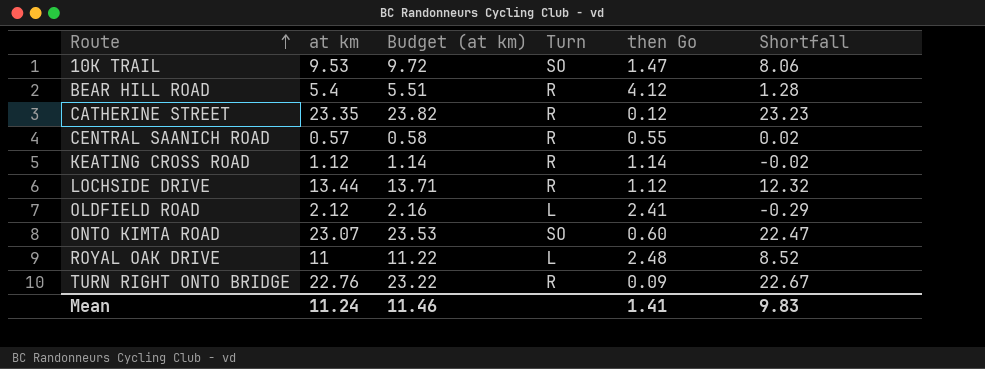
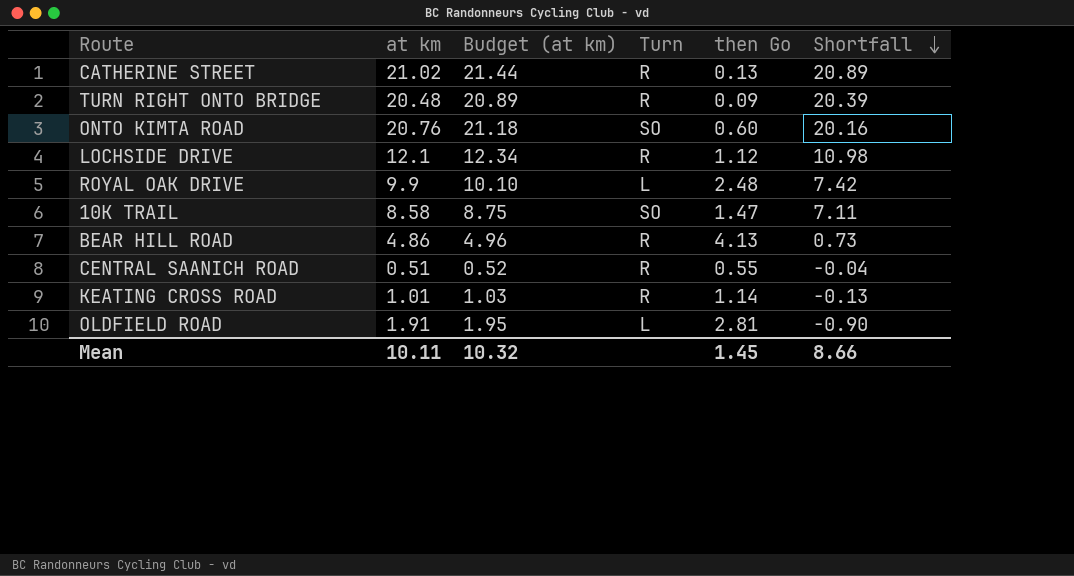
row order: Route ascending -> Shortfall descending
CATHERINE STREET | at km: 23.35 -> 21.02
CATHERINE STREET | Budget (at km): 23.82 -> 21.44
CATHERINE STREET | then Go: 0.12 -> 0.13
CATHERINE STREET | Shortfall: 23.23 -> 20.89
TURN RIGHT ONTO BRIDGE | at km: 22.76 -> 20.48
TURN RIGHT ONTO BRIDGE | Budget (at km): 23.22 -> 20.89
TURN RIGHT ONTO BRIDGE | Shortfall: 22.67 -> 20.39
ONTO KIMTA ROAD | at km: 23.07 -> 20.76
ONTO KIMTA ROAD | Budget (at km): 23.53 -> 21.18
ONTO KIMTA ROAD | Shortfall: 22.47 -> 20.16
LOCHSIDE DRIVE | at km: 13.44 -> 12.1
LOCHSIDE DRIVE | Budget (at km): 13.71 -> 12.34
LOCHSIDE DRIVE | Shortfall: 12.32 -> 10.98
ROYAL OAK DRIVE | at km: 11 -> 9.9
ROYAL OAK DRIVE | Budget (at km): 11.22 -> 10.10
ROYAL OAK DRIVE | Shortfall: 8.52 -> 7.42
10K TRAIL | at km: 9.53 -> 8.58
10K TRAIL | Budget (at km): 9.72 -> 8.75
10K TRAIL | Shortfall: 8.06 -> 7.11
BEAR HILL ROAD | at km: 5.4 -> 4.86
BEAR HILL ROAD | Budget (at km): 5.51 -> 4.96
BEAR HILL ROAD | then Go: 4.12 -> 4.13
BEAR HILL ROAD | Shortfall: 1.28 -> 0.73
CENTRAL SAANICH ROAD | at km: 0.57 -> 0.51
CENTRAL SAANICH ROAD | Budget (at km): 0.58 -> 0.52
CENTRAL SAANICH ROAD | Shortfall: 0.02 -> -0.04
KEATING CROSS ROAD | at km: 1.12 -> 1.01
KEATING CROSS ROAD | Budget (at km): 1.14 -> 1.03
KEATING CROSS ROAD | Shortfall: -0.02 -> -0.13
OLDFIELD ROAD | at km: 2.12 -> 1.91
OLDFIELD ROAD | Budget (at km): 2.16 -> 1.95
OLDFIELD ROAD | then Go: 2.41 -> 2.81
OLDFIELD ROAD | Shortfall: -0.29 -> -0.90
Mean | at km: 11.24 -> 10.11
Mean | Budget (at km): 11.46 -> 10.32
Mean | then Go: 1.41 -> 1.45
Mean | Shortfall: 9.83 -> 8.66

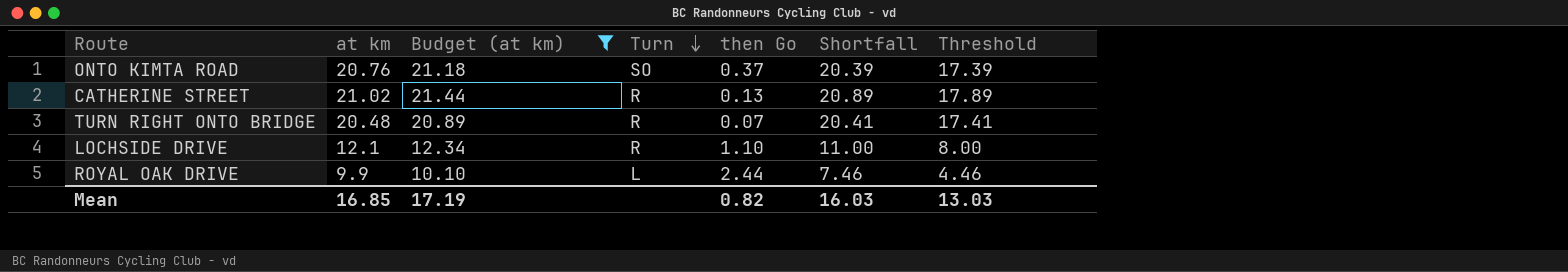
filter: none -> Budget (at km) >= 10.10
row order: Shortfall descending -> Turn descending
column Threshold | formula: none -> [Shortfall] - 3
ONTO KIMTA ROAD | then Go: 0.60 -> 0.37
ONTO KIMTA ROAD | Shortfall: 20.16 -> 20.39
TURN RIGHT ONTO BRIDGE | then Go: 0.09 -> 0.07
TURN RIGHT ONTO BRIDGE | Shortfall: 20.39 -> 20.41
LOCHSIDE DRIVE | then Go: 1.12 -> 1.10
LOCHSIDE DRIVE | Shortfall: 10.98 -> 11.00
ROYAL OAK DRIVE | then Go: 2.48 -> 2.44
ROYAL OAK DRIVE | Shortfall: 7.42 -> 7.46
Mean | at km: 10.11 -> 16.85
Mean | Budget (at km): 10.32 -> 17.19
Mean | then Go: 1.45 -> 0.82
Mean | Shortfall: 8.66 -> 16.03

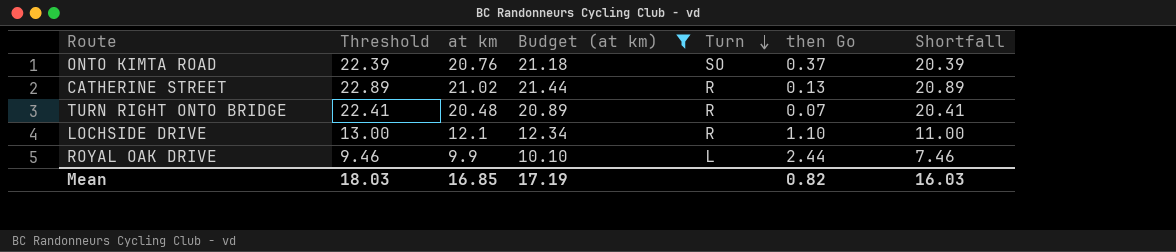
column Threshold | formula: [Shortfall] - 3 -> [Shortfall] + 2
column Threshold | position: 7 -> 2
Mean | Threshold: 13.03 -> 18.03

